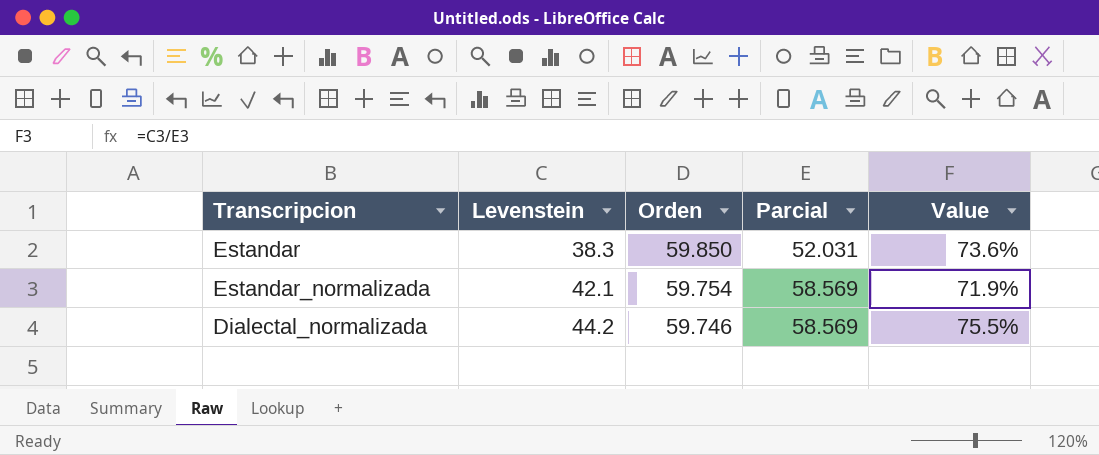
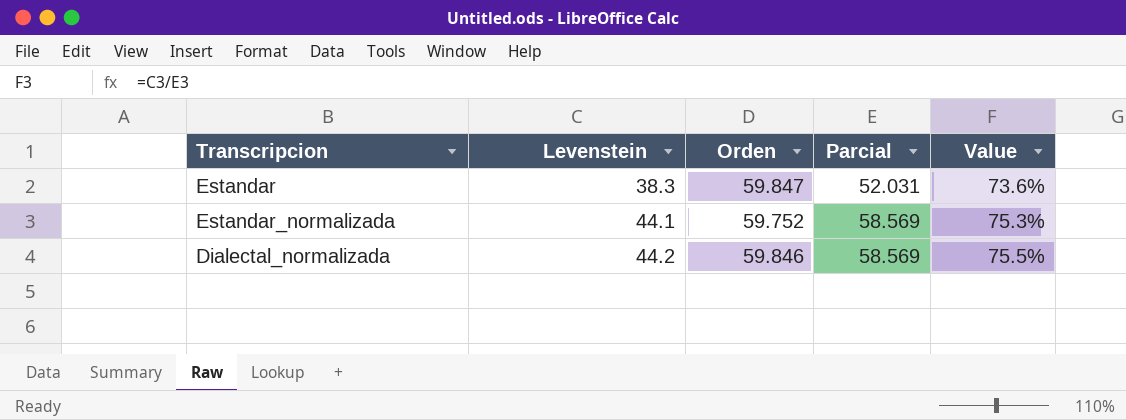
Estandar | Orden: 59.850 -> 59.847
Estandar_normalizada | Levenstein: 42.1 -> 44.1
Estandar_normalizada | Orden: 59.754 -> 59.752
Estandar_normalizada | Value: 71.9% -> 75.3%
Dialectal_normalizada | Orden: 59.746 -> 59.846

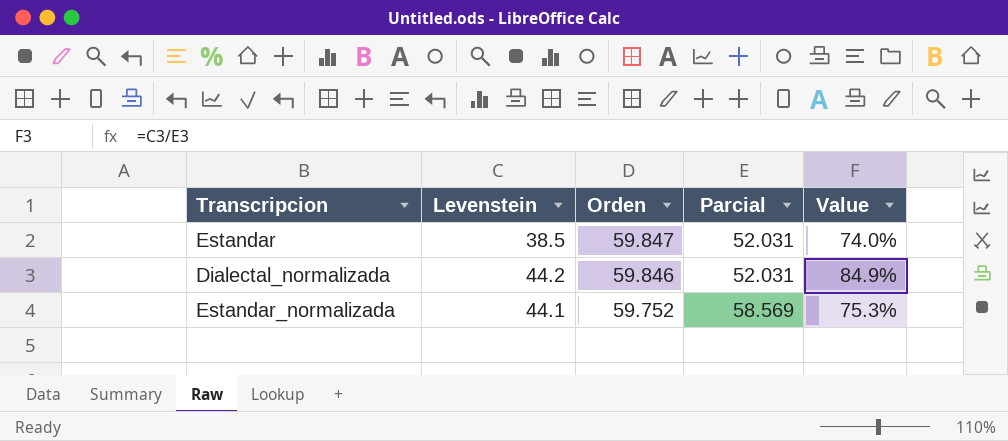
row order: Levenstein ascending -> Orden descending
Estandar | Levenstein: 38.3 -> 38.5
Estandar | Value: 73.6% -> 74.0%
Dialectal_normalizada | Parcial: 58.569 -> 52.031
Dialectal_normalizada | Value: 75.5% -> 84.9%

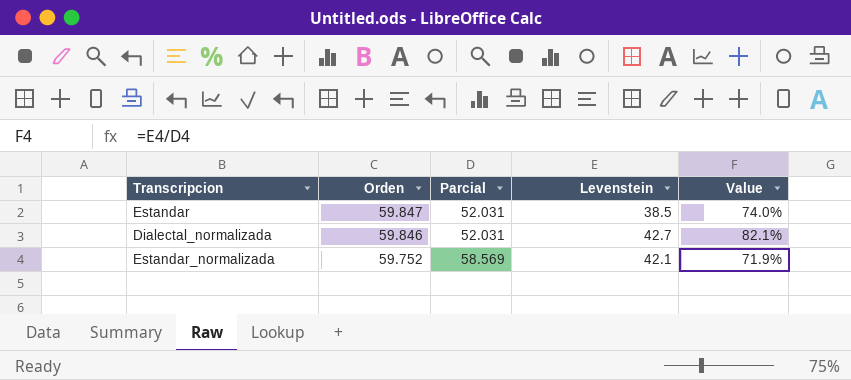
column Levenstein | position: 2 -> 4
Dialectal_normalizada | Levenstein: 44.2 -> 42.7
Dialectal_normalizada | Value: 84.9% -> 82.1%
Estandar_normalizada | Levenstein: 44.1 -> 42.1
Estandar_normalizada | Value: 75.3% -> 71.9%

